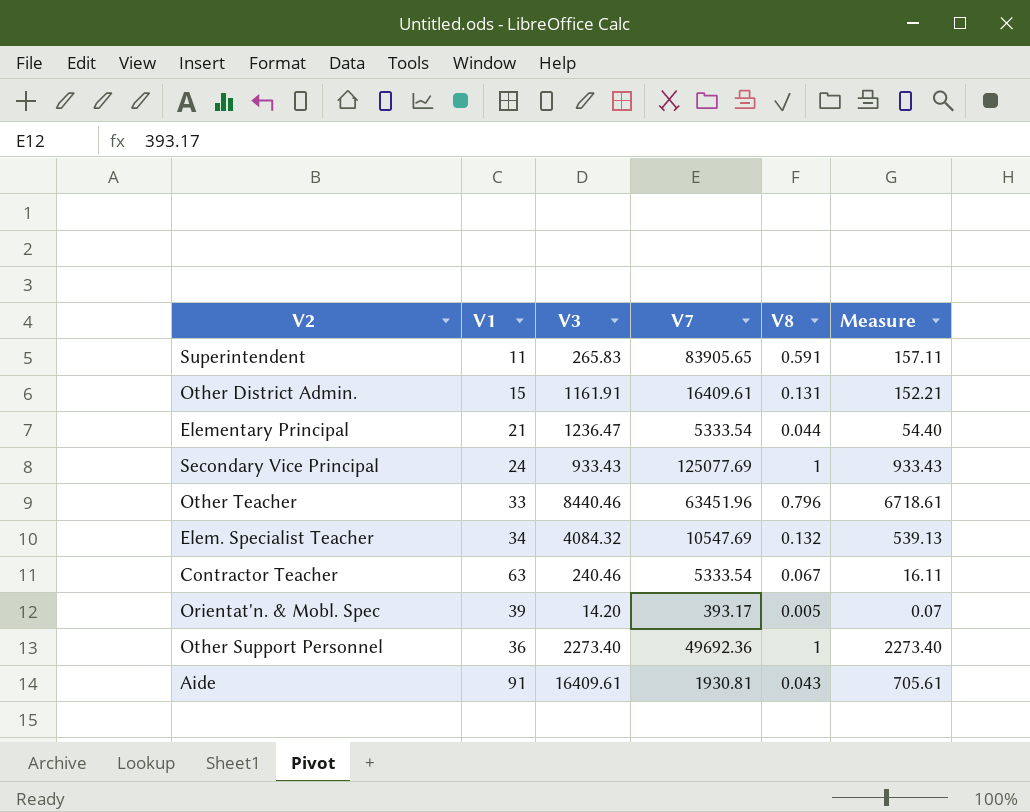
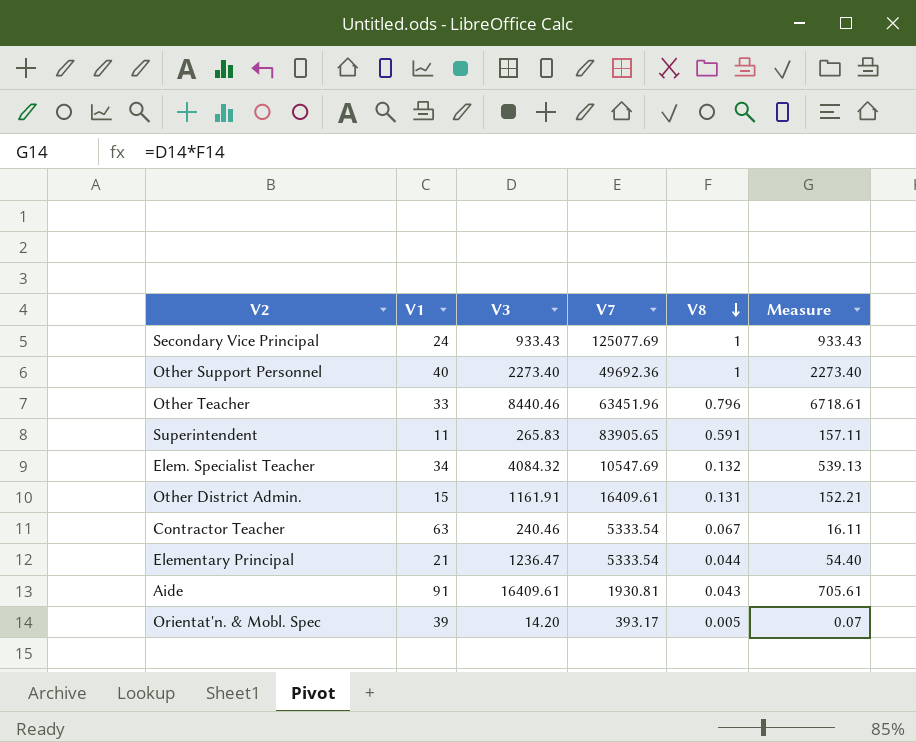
row order: none -> V8 descending
Other Support Personnel | V1: 36 -> 40

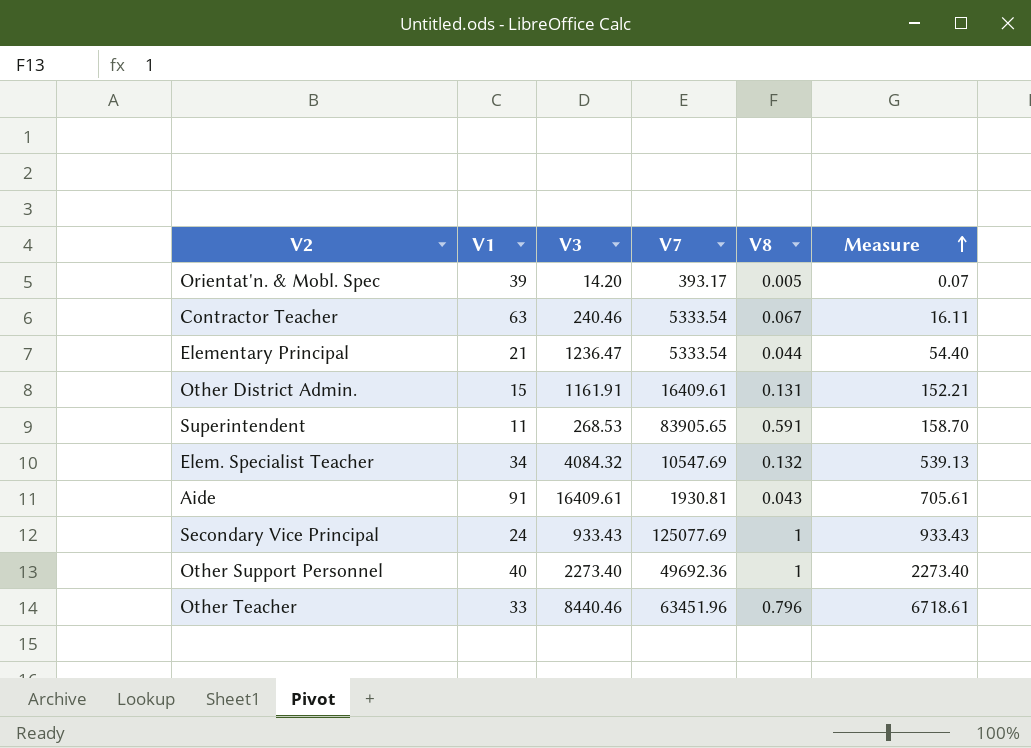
row order: V8 descending -> Measure ascending
Superintendent | V3: 265.83 -> 268.53
Superintendent | Measure: 157.11 -> 158.70

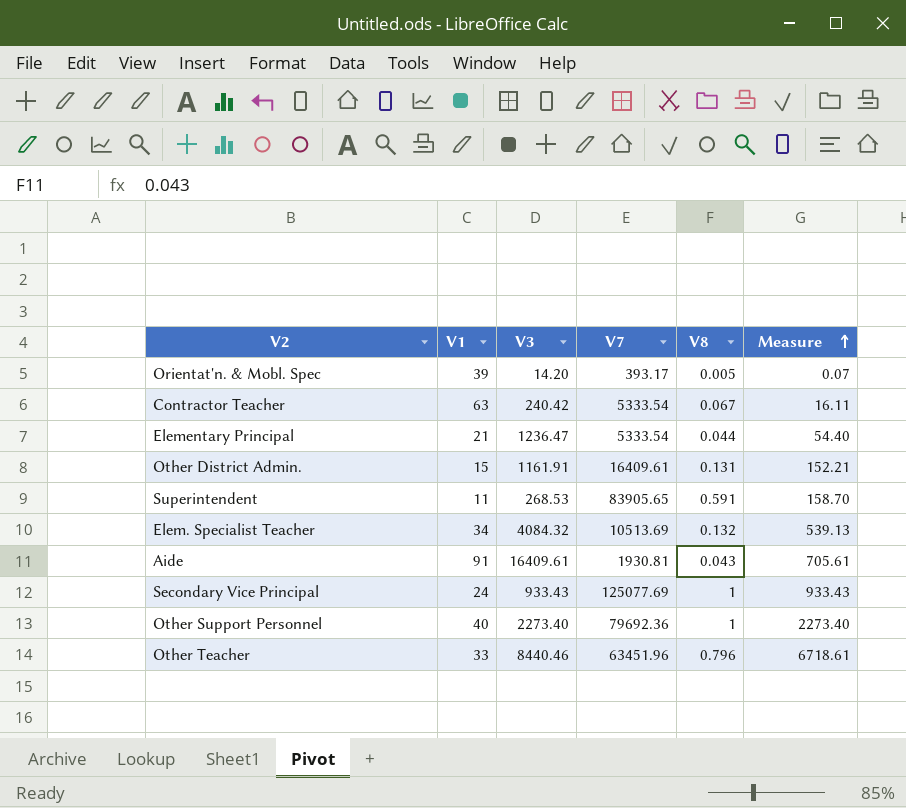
Contractor Teacher | V3: 240.46 -> 240.42
Elem. Specialist Teacher | V7: 10547.69 -> 10513.69
Other Support Personnel | V7: 49692.36 -> 79692.36

